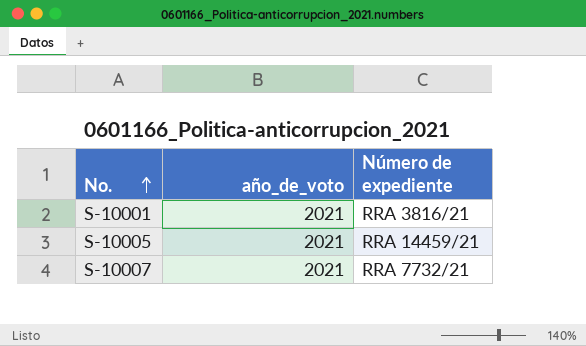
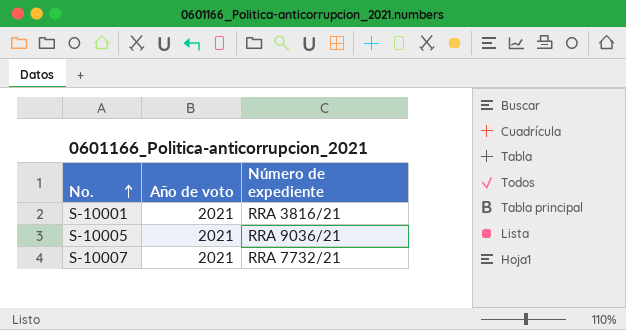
column name: año_de_voto -> Año de voto
S-10005 | Número de expediente: RRA 14459/21 -> RRA 9036/21

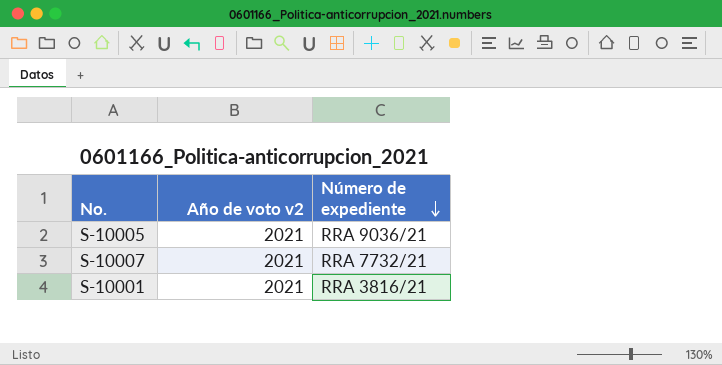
row order: No. ascending -> Número de expediente descending
column name: Año de voto -> Año de voto v2

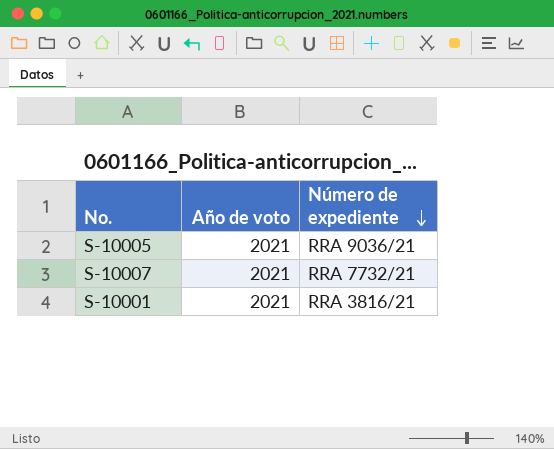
column name: Año de voto v2 -> Año de voto

